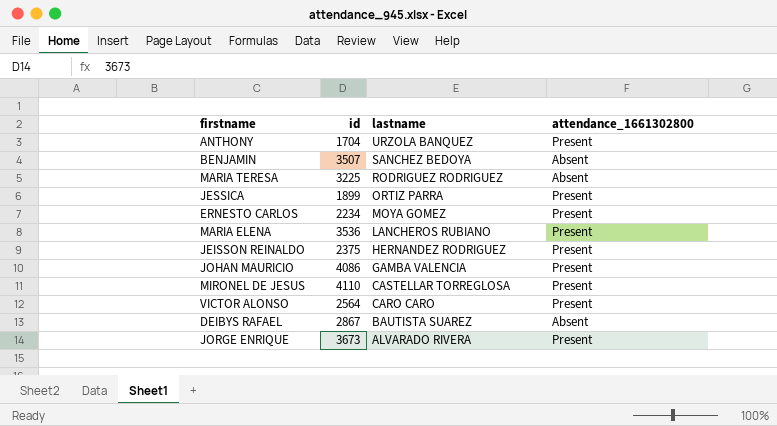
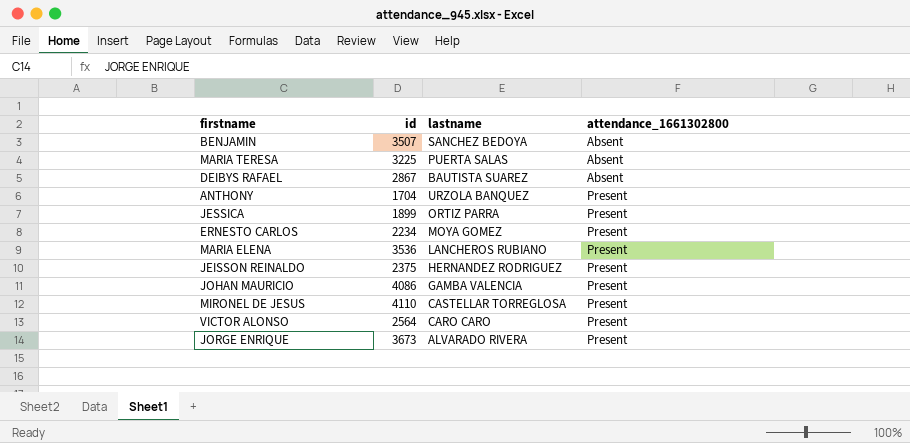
row order: lastname descending -> attendance_1661302800 ascending
MARIA TERESA | lastname: RODRIGUEZ RODRIGUEZ -> PUERTA SALAS

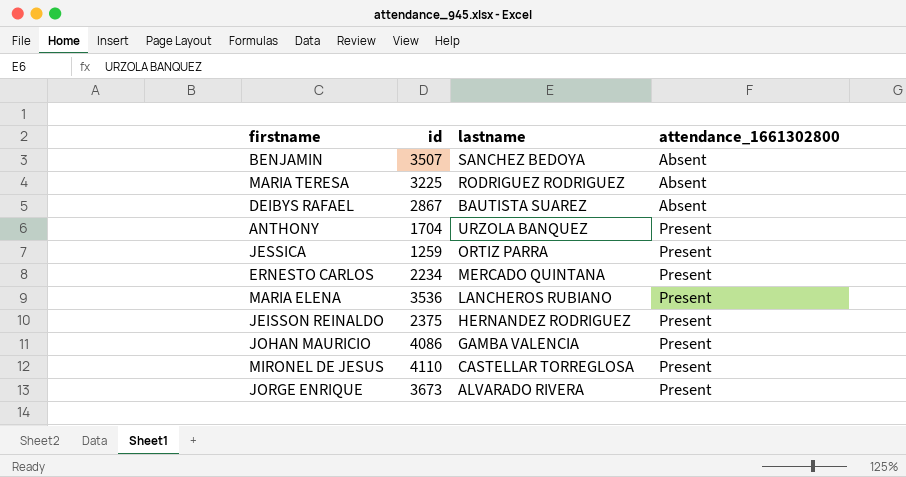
row VICTOR ALONSO: 2564 | CARO CARO | Present -> none
MARIA TERESA | lastname: PUERTA SALAS -> RODRIGUEZ RODRIGUEZ
JESSICA | id: 1899 -> 1259
ERNESTO CARLOS | lastname: MOYA GOMEZ -> MERCADO QUINTANA

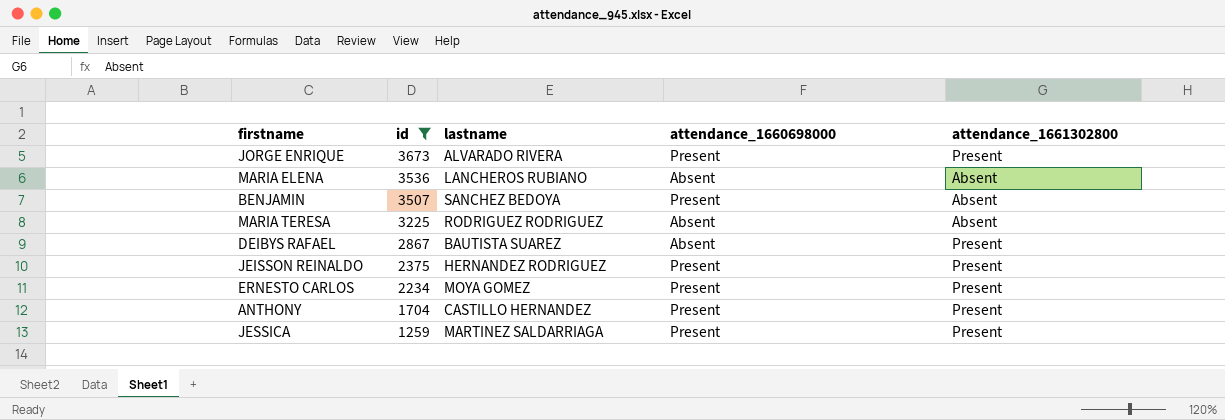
filter: none -> id <= 3673
row order: attendance_1661302800 ascending -> id descending
column attendance_1660698000 | position: none -> 4
MARIA ELENA | attendance_1661302800: Present -> Absent
DEIBYS RAFAEL | attendance_1661302800: Absent -> Present
ERNESTO CARLOS | lastname: MERCADO QUINTANA -> MOYA GOMEZ
ANTHONY | lastname: URZOLA BANQUEZ -> CASTILLO HERNANDEZ
JESSICA | lastname: ORTIZ PARRA -> MARTINEZ SALDARRIAGA

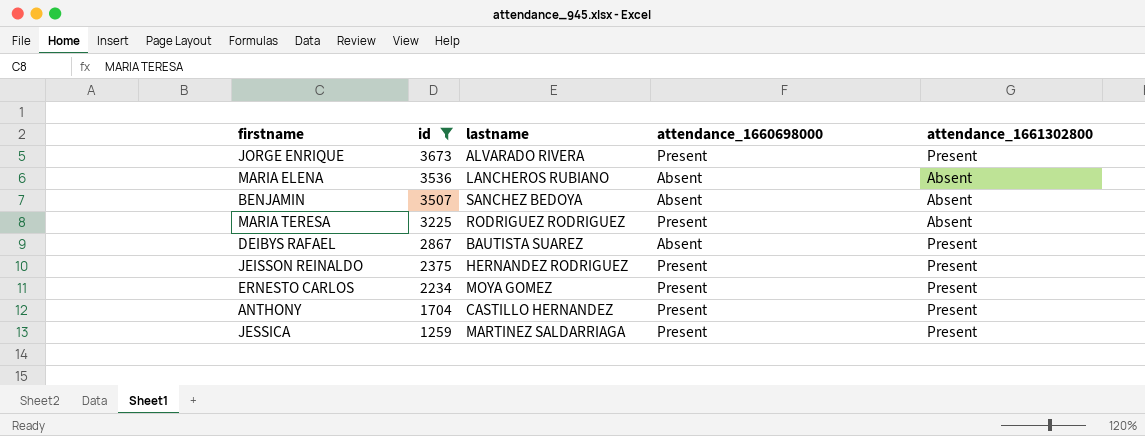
BENJAMIN | attendance_1660698000: Present -> Absent
MARIA TERESA | attendance_1660698000: Absent -> Present

